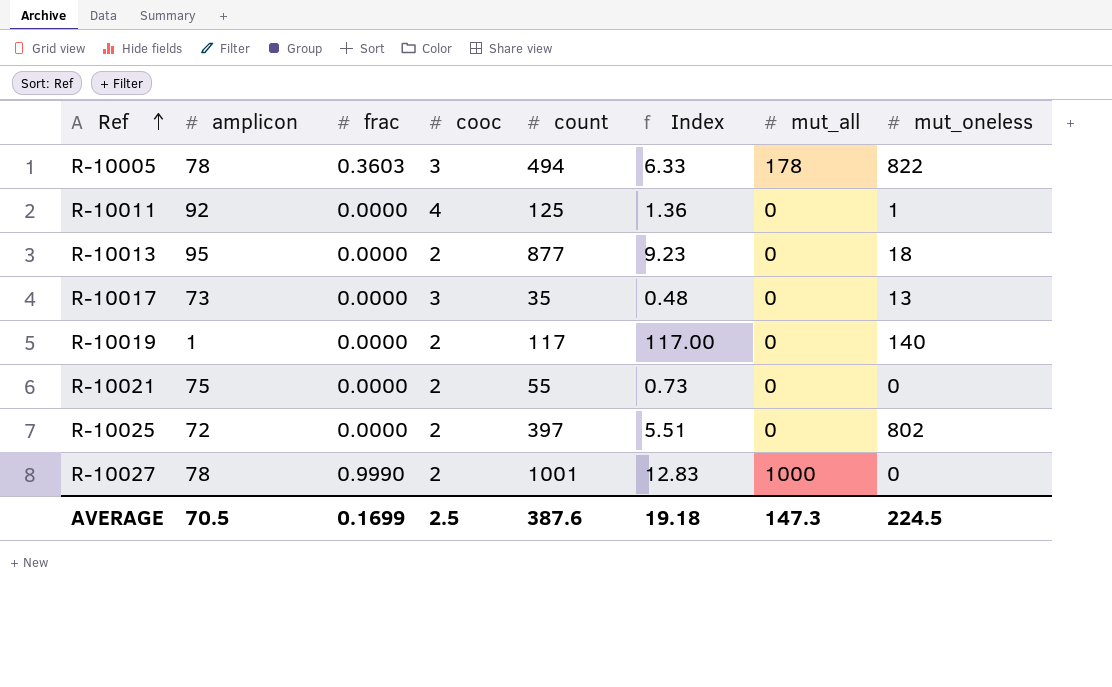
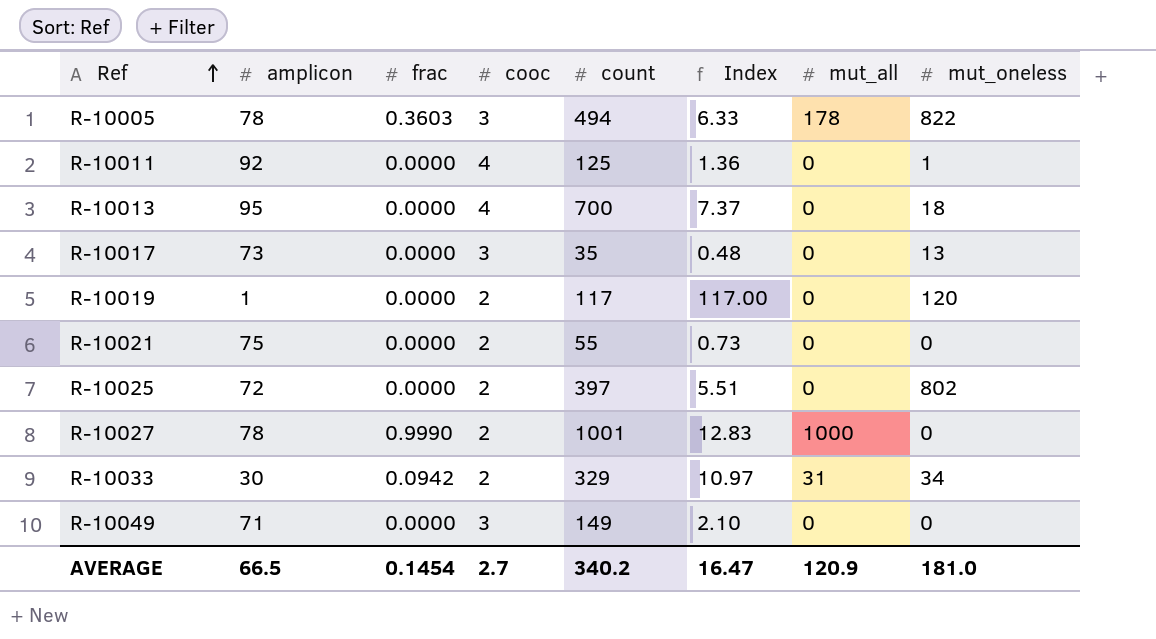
R-10013 | cooc: 2 -> 4
R-10013 | count: 877 -> 700
R-10013 | Index: 9.23 -> 7.37
R-10019 | mut_oneless: 140 -> 120
row R-10033: none -> 30 | 0.0942 | 2 | 329 | 10.97 | 31 | 34
row R-10049: none -> 71 | 0.0000 | 3 | 149 | 2.10 | 0 | 0
AVERAGE | amplicon: 70.5 -> 66.5
AVERAGE | frac: 0.1699 -> 0.1454
AVERAGE | cooc: 2.5 -> 2.7
AVERAGE | count: 387.6 -> 340.2
AVERAGE | Index: 19.18 -> 16.47
AVERAGE | mut_all: 147.3 -> 120.9
AVERAGE | mut_oneless: 224.5 -> 181.0

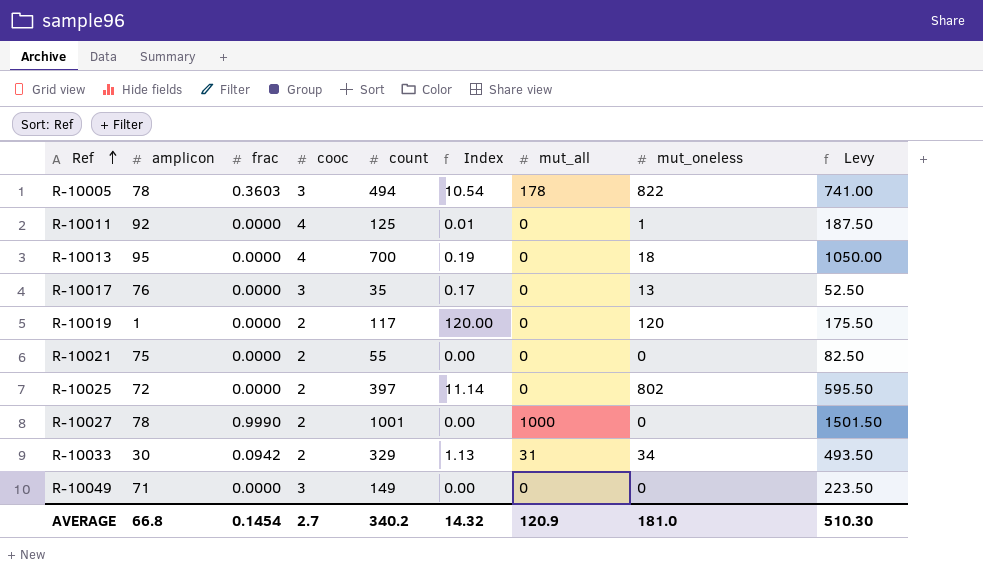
column Index | formula: [count] / [amplicon] -> [mut_oneless] / [amplicon]
column Levy | formula: none -> [count] * 1.5
R-10017 | amplicon: 73 -> 76
AVERAGE | amplicon: 66.5 -> 66.8
AVERAGE | Index: 16.47 -> 14.32

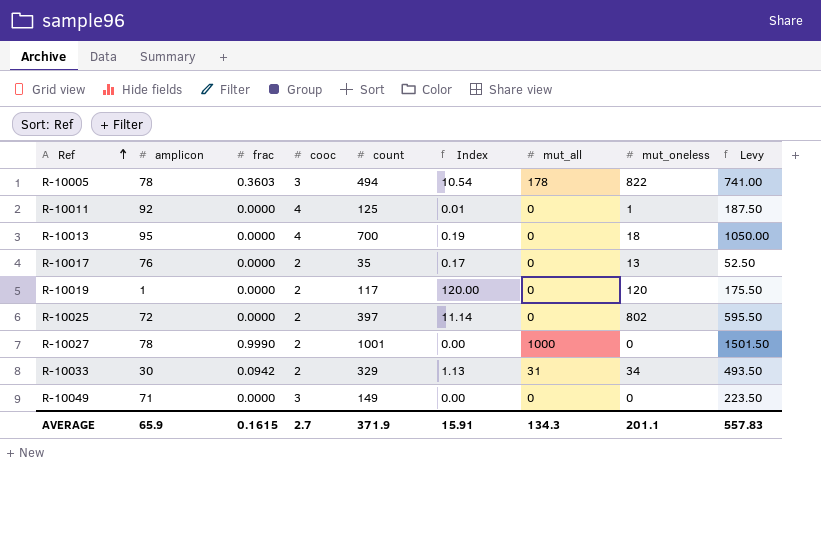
row R-10021: 75 | 0.0000 | 2 | 55 | 0.00 | 0 | 0 | 82.50 -> none
R-10017 | cooc: 3 -> 2
AVERAGE | amplicon: 66.8 -> 65.9
AVERAGE | frac: 0.1454 -> 0.1615
AVERAGE | count: 340.2 -> 371.9
AVERAGE | Index: 14.32 -> 15.91
AVERAGE | mut_all: 120.9 -> 134.3
AVERAGE | mut_oneless: 181.0 -> 201.1
AVERAGE | Levy: 510.30 -> 557.83

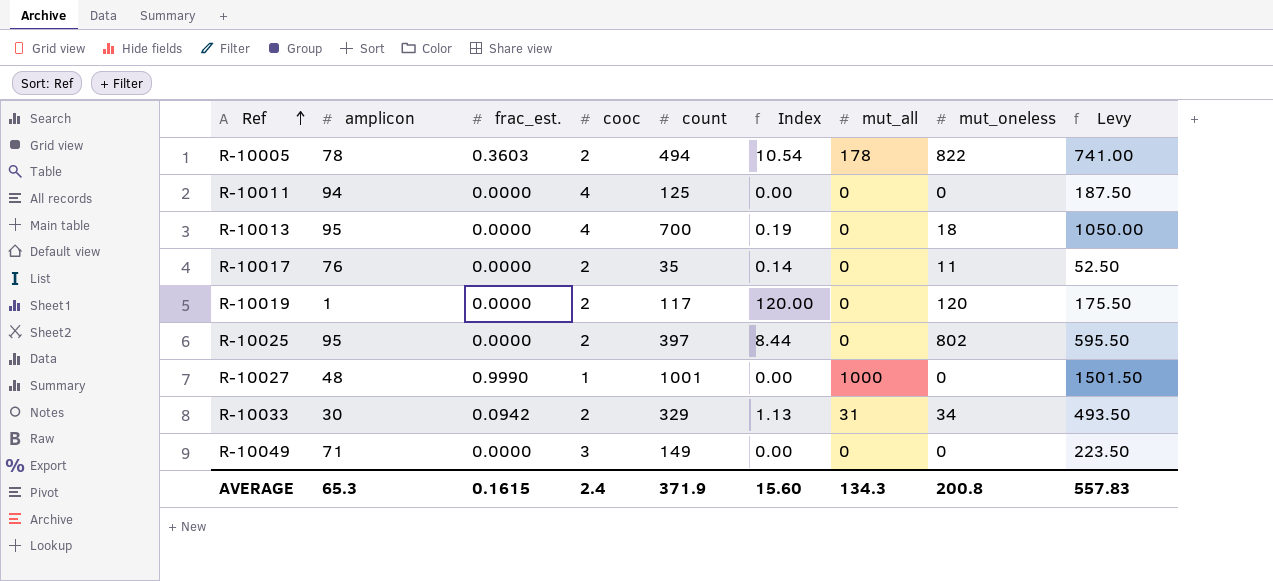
column name: frac -> frac_est.
R-10005 | cooc: 3 -> 2
R-10011 | amplicon: 92 -> 94
R-10011 | Index: 0.01 -> 0.00
R-10011 | mut_oneless: 1 -> 0
R-10017 | Index: 0.17 -> 0.14
R-10017 | mut_oneless: 13 -> 11
R-10025 | amplicon: 72 -> 95
R-10025 | Index: 11.14 -> 8.44
R-10027 | amplicon: 78 -> 48
R-10027 | cooc: 2 -> 1
AVERAGE | amplicon: 65.9 -> 65.3
AVERAGE | cooc: 2.7 -> 2.4
AVERAGE | Index: 15.91 -> 15.60
AVERAGE | mut_oneless: 201.1 -> 200.8

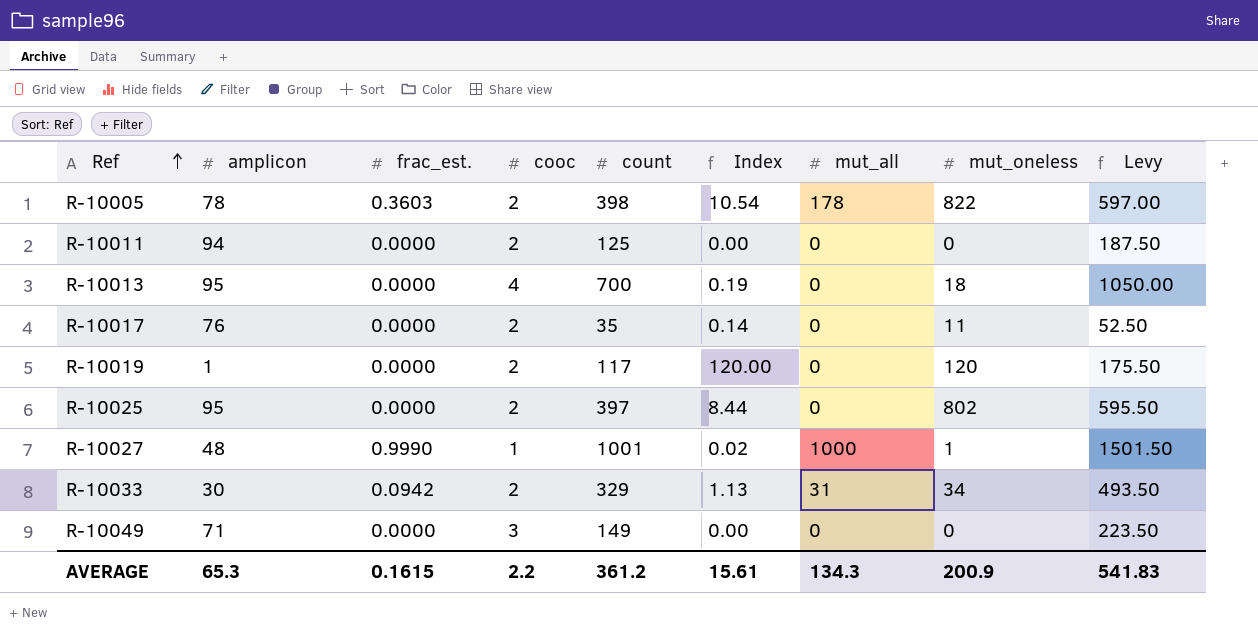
R-10005 | count: 494 -> 398
R-10005 | Levy: 741.00 -> 597.00
R-10011 | cooc: 4 -> 2
R-10027 | Index: 0.00 -> 0.02
R-10027 | mut_oneless: 0 -> 1
AVERAGE | cooc: 2.4 -> 2.2
AVERAGE | count: 371.9 -> 361.2
AVERAGE | Index: 15.60 -> 15.61
AVERAGE | mut_oneless: 200.8 -> 200.9
AVERAGE | Levy: 557.83 -> 541.83

